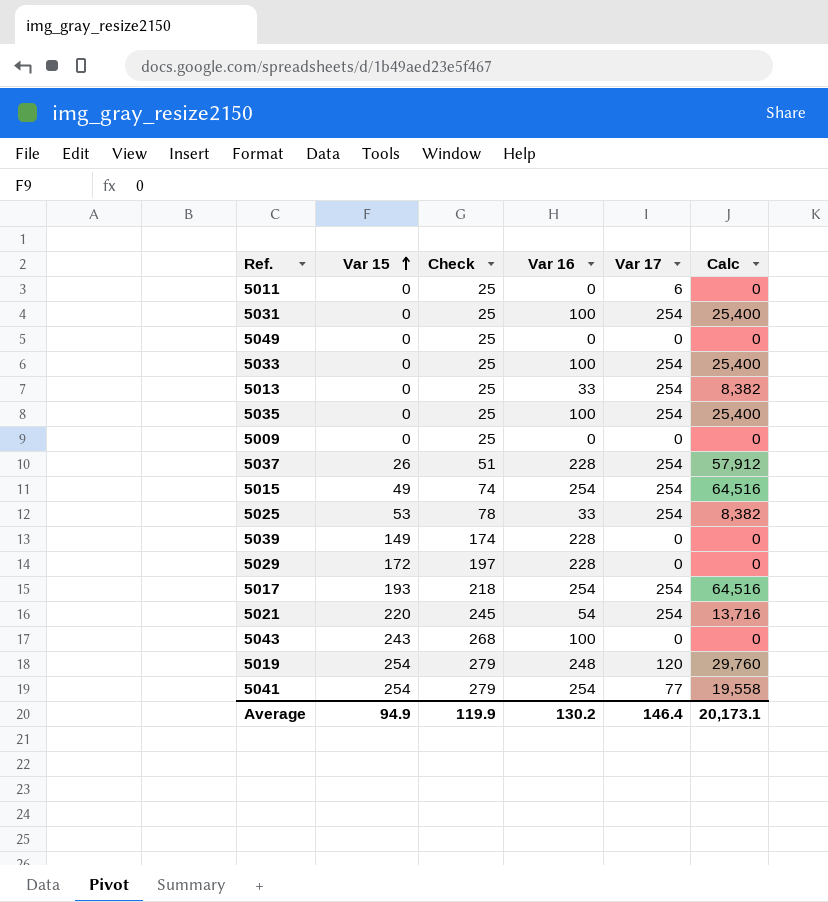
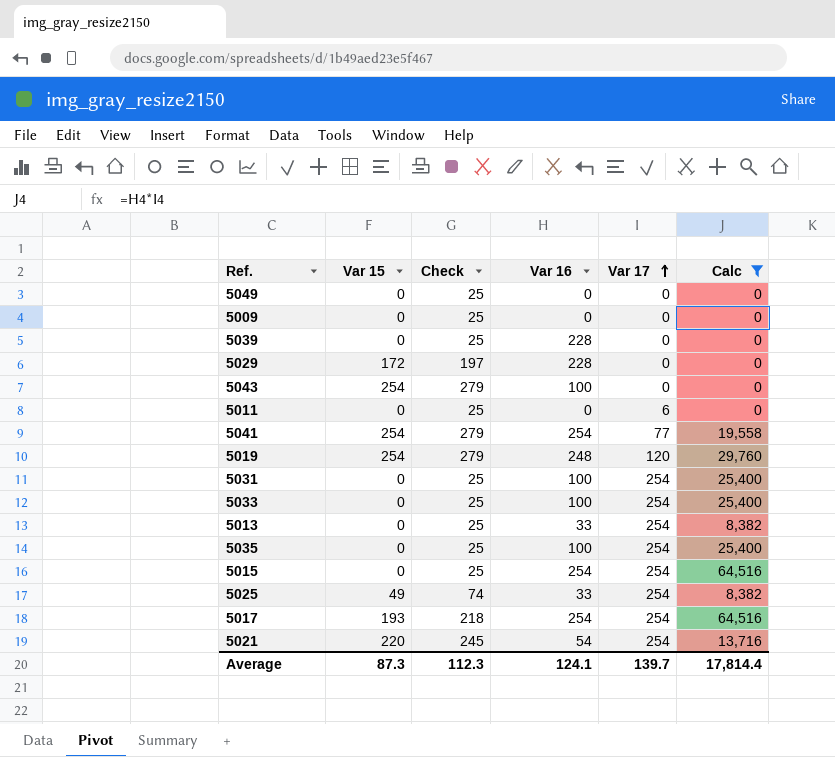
filter: none -> Calc != 57,912
row order: Var 15 ascending -> Var 17 ascending
5039 | Var 15: 149 -> 0
5039 | Check: 174 -> 25
5043 | Var 15: 243 -> 254
5043 | Check: 268 -> 279
5015 | Var 15: 49 -> 0
5015 | Check: 74 -> 25
5025 | Var 15: 53 -> 49
5025 | Check: 78 -> 74
Average | Var 15: 94.9 -> 87.3
Average | Check: 119.9 -> 112.3
Average | Var 16: 130.2 -> 124.1
Average | Var 17: 146.4 -> 139.7
Average | Calc: 20,173.1 -> 17,814.4

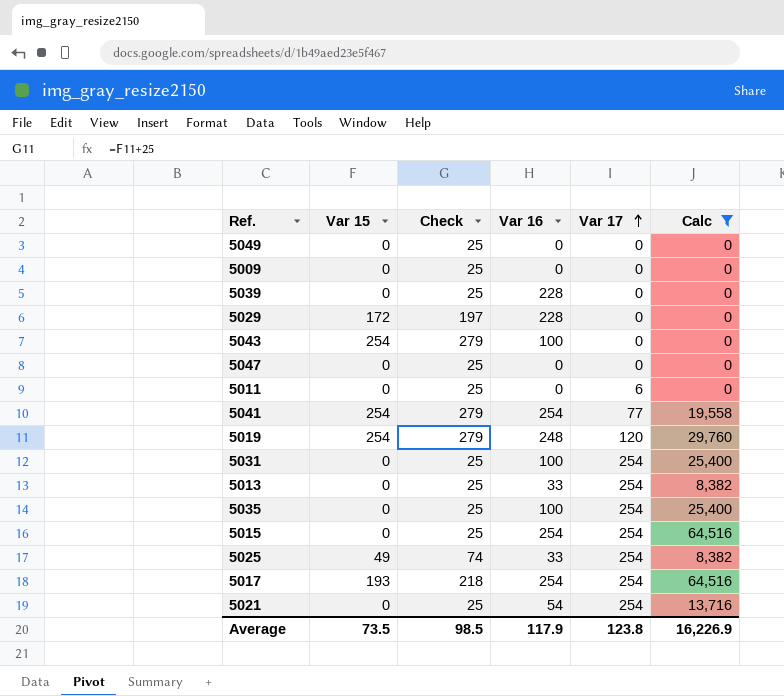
row 5033: 0 | 25 | 100 | 254 | 25,400 -> none
row 5047: none -> 0 | 25 | 0 | 0 | 0
5021 | Var 15: 220 -> 0
5021 | Check: 245 -> 25
Average | Var 15: 87.3 -> 73.5
Average | Check: 112.3 -> 98.5
Average | Var 16: 124.1 -> 117.9
Average | Var 17: 139.7 -> 123.8
Average | Calc: 17,814.4 -> 16,226.9

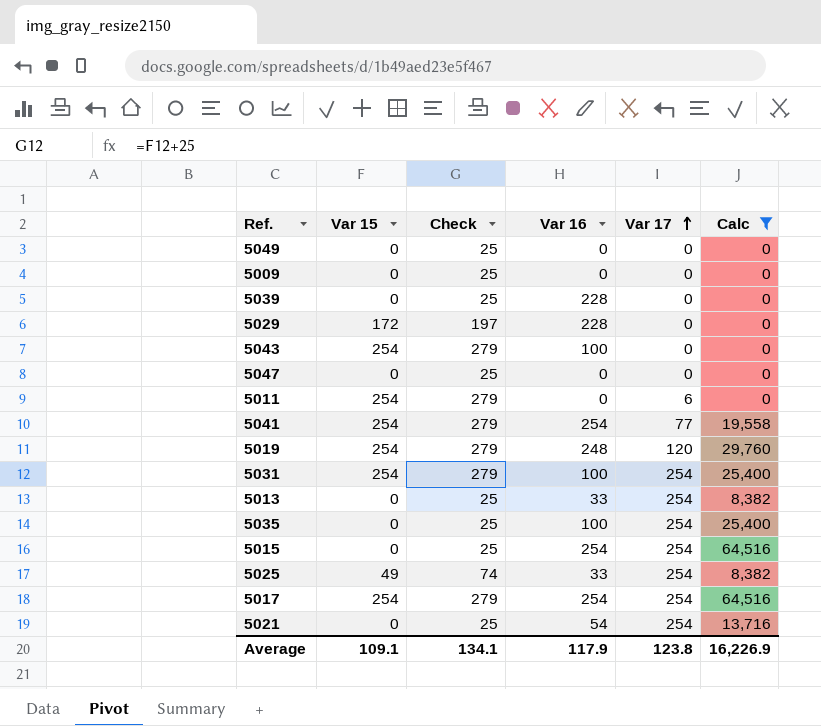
5011 | Var 15: 0 -> 254
5011 | Check: 25 -> 279
5031 | Var 15: 0 -> 254
5031 | Check: 25 -> 279
5017 | Var 15: 193 -> 254
5017 | Check: 218 -> 279
Average | Var 15: 73.5 -> 109.1
Average | Check: 98.5 -> 134.1

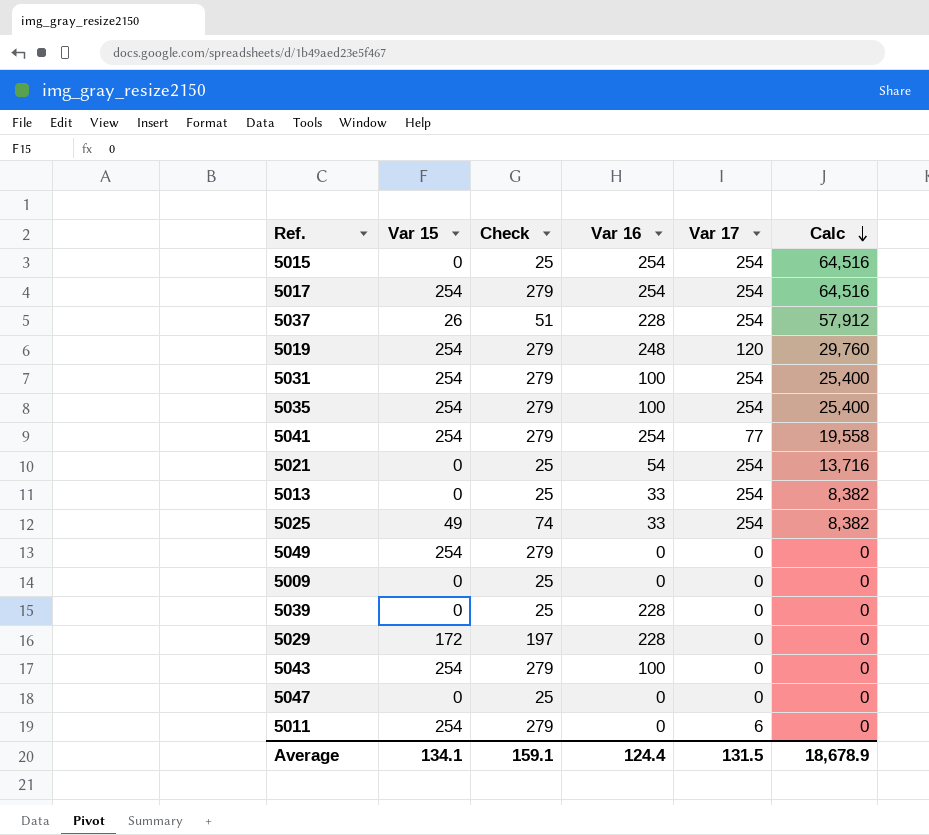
filter: Calc != 57,912 -> none
row order: Var 17 ascending -> Calc descending
5035 | Var 15: 0 -> 254
5035 | Check: 25 -> 279
5049 | Var 15: 0 -> 254
5049 | Check: 25 -> 279
Average | Var 15: 109.1 -> 134.1
Average | Check: 134.1 -> 159.1
Average | Var 16: 117.9 -> 124.4
Average | Var 17: 123.8 -> 131.5
Average | Calc: 16,226.9 -> 18,678.9

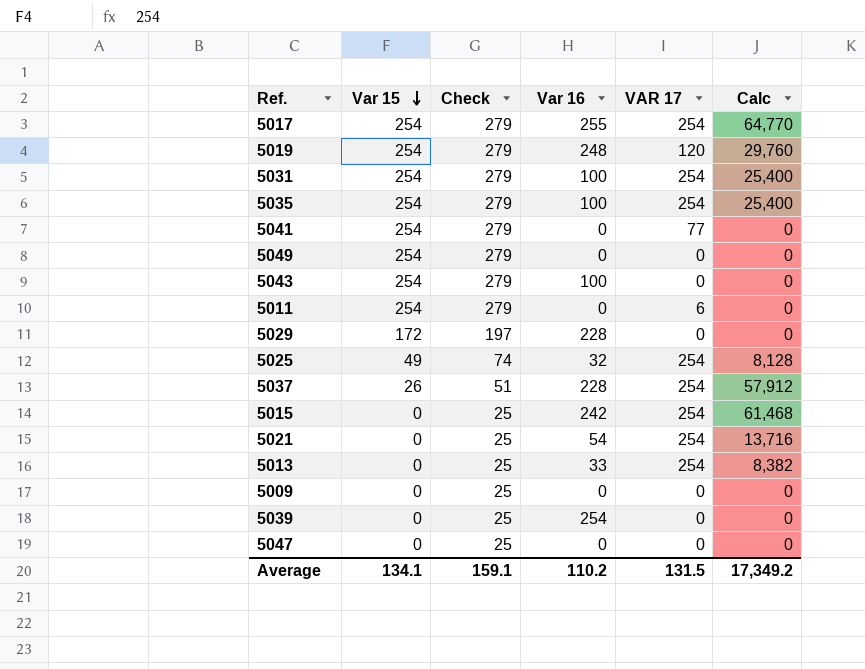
row order: Calc descending -> Var 15 descending
column name: Var 17 -> VAR 17
5017 | Var 16: 254 -> 255
5017 | Calc: 64,516 -> 64,770
5041 | Var 16: 254 -> 0
5041 | Calc: 19,558 -> 0
5025 | Var 16: 33 -> 32
5025 | Calc: 8,382 -> 8,128
5015 | Var 16: 254 -> 242
5015 | Calc: 64,516 -> 61,468
5039 | Var 16: 228 -> 254
Average | Var 16: 124.4 -> 110.2
Average | Calc: 18,678.9 -> 17,349.2

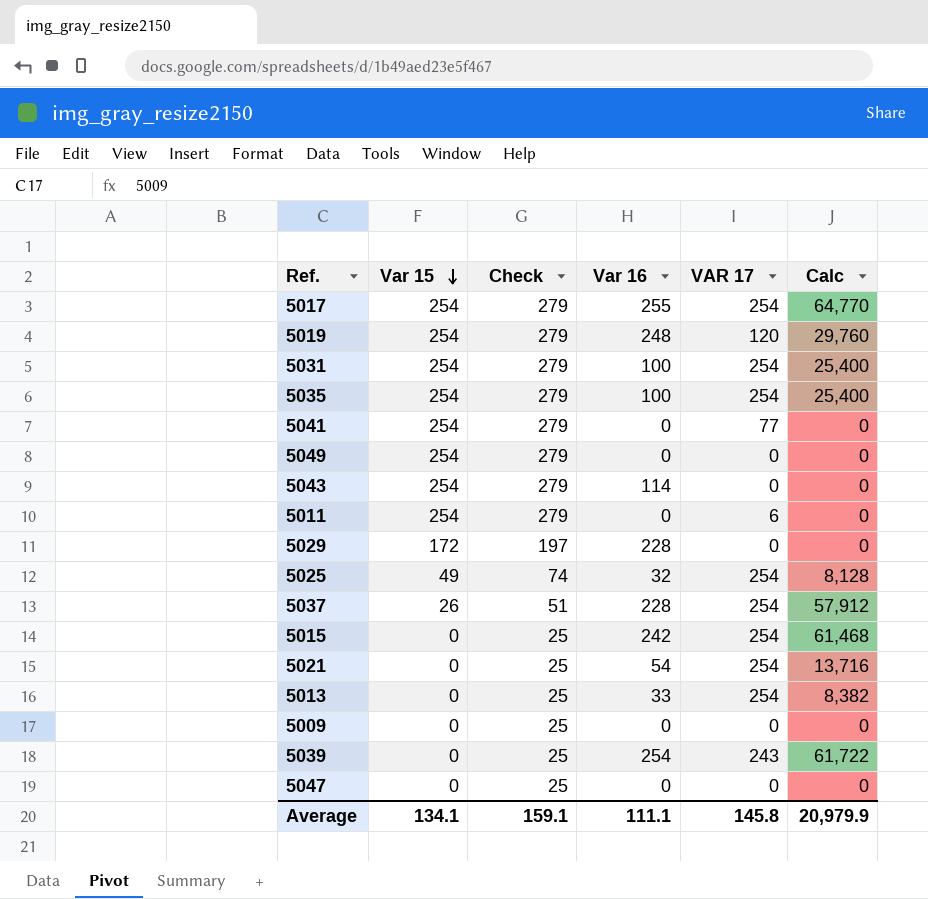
5043 | Var 16: 100 -> 114
5039 | VAR 17: 0 -> 243
5039 | Calc: 0 -> 61,722
Average | Var 16: 110.2 -> 111.1
Average | VAR 17: 131.5 -> 145.8
Average | Calc: 17,349.2 -> 20,979.9

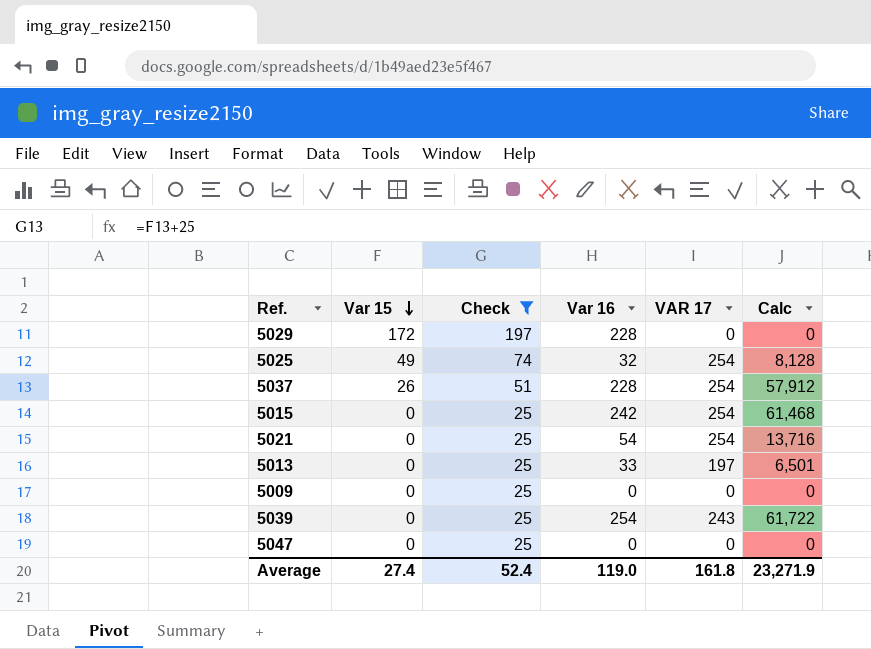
filter: none -> Check != 279
5013 | VAR 17: 254 -> 197
5013 | Calc: 8,382 -> 6,501
Average | Var 15: 134.1 -> 27.4
Average | Check: 159.1 -> 52.4
Average | Var 16: 111.1 -> 119.0
Average | VAR 17: 145.8 -> 161.8
Average | Calc: 20,979.9 -> 23,271.9

